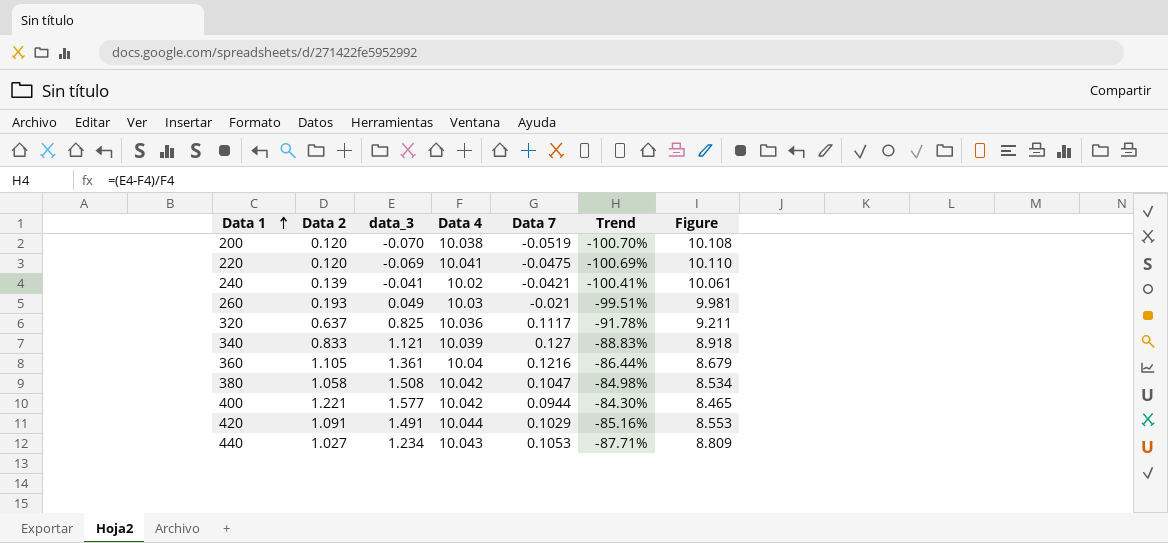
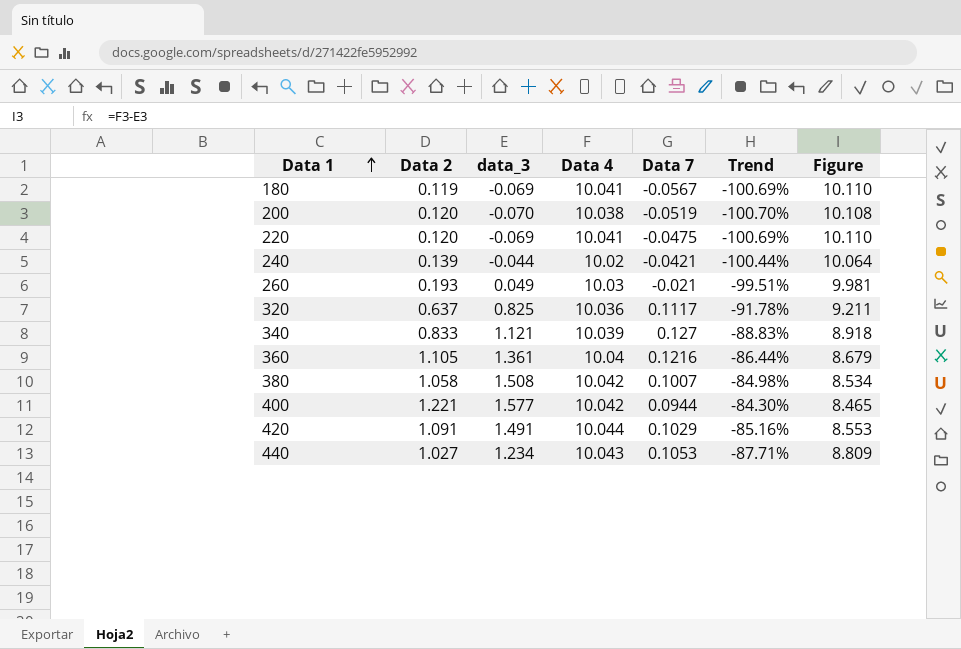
row 180: none -> 0.119 | -0.069 | 10.041 | -0.0567 | -100.69% | 10.110
240 | data_3: -0.041 -> -0.044
240 | Trend: -100.41% -> -100.44%
240 | Figure: 10.061 -> 10.064
380 | Data 7: 0.1047 -> 0.1007

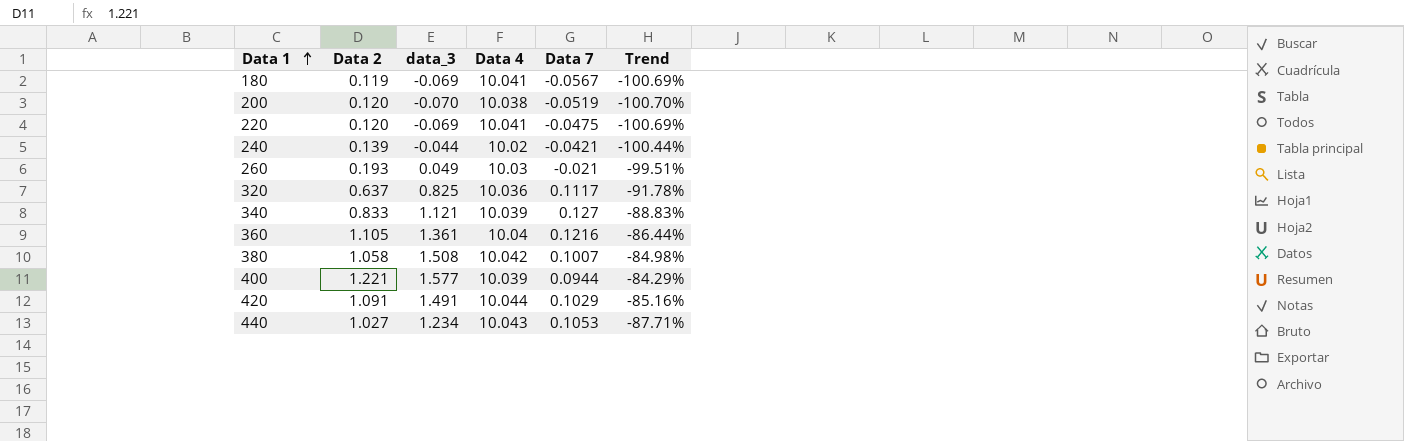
column Figure | formula: [Data 4] - [data_3] -> none
400 | Data 4: 10.042 -> 10.039
400 | Trend: -84.30% -> -84.29%

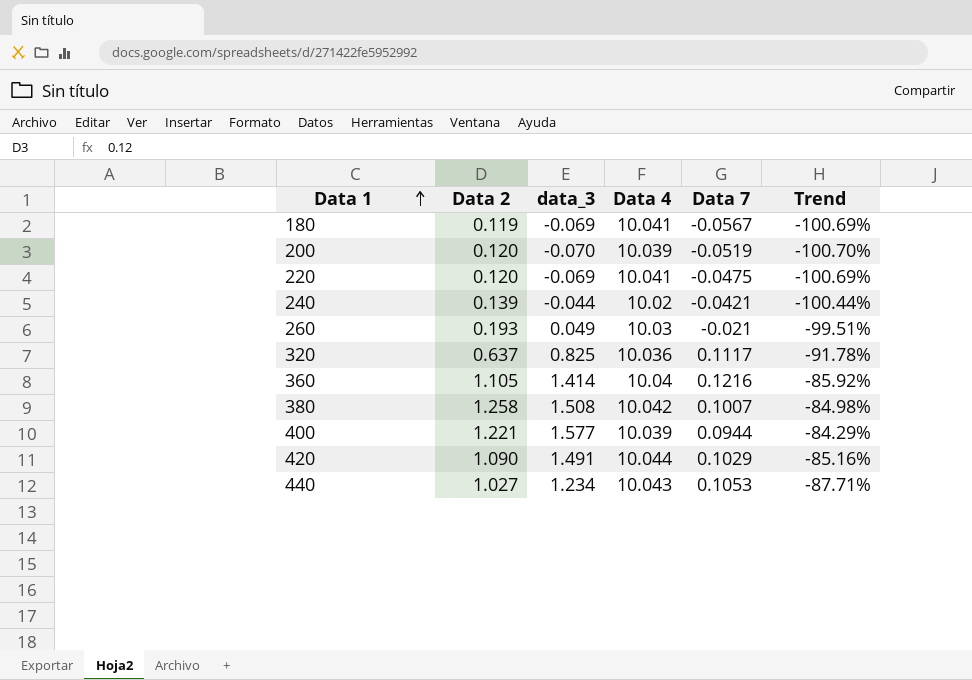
row 340: 0.833 | 1.121 | 10.039 | 0.127 | -88.83% -> none
200 | Data 4: 10.038 -> 10.039
360 | data_3: 1.361 -> 1.414
360 | Trend: -86.44% -> -85.92%
380 | Data 2: 1.058 -> 1.258
420 | Data 2: 1.091 -> 1.090

